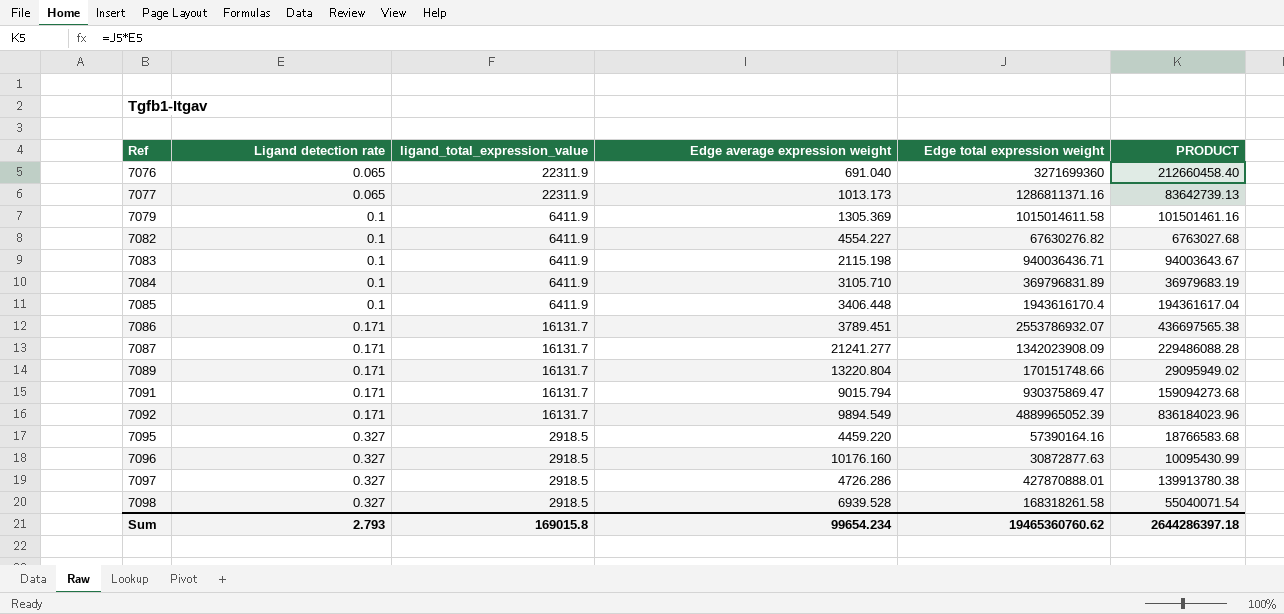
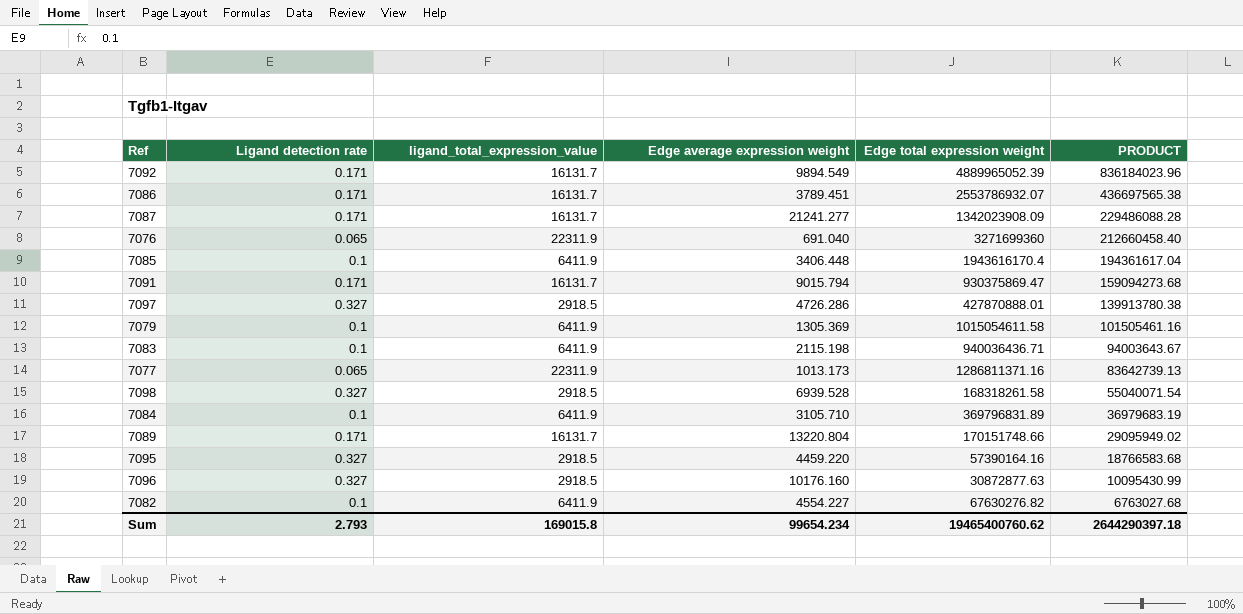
row order: Ref ascending -> PRODUCT descending
7079 | Edge total expression weight: 1015014611.58 -> 1015054611.58
7079 | PRODUCT: 101501461.16 -> 101505461.16
Sum | Edge total expression weight: 19465360760.62 -> 19465400760.62
Sum | PRODUCT: 2644286397.18 -> 2644290397.18

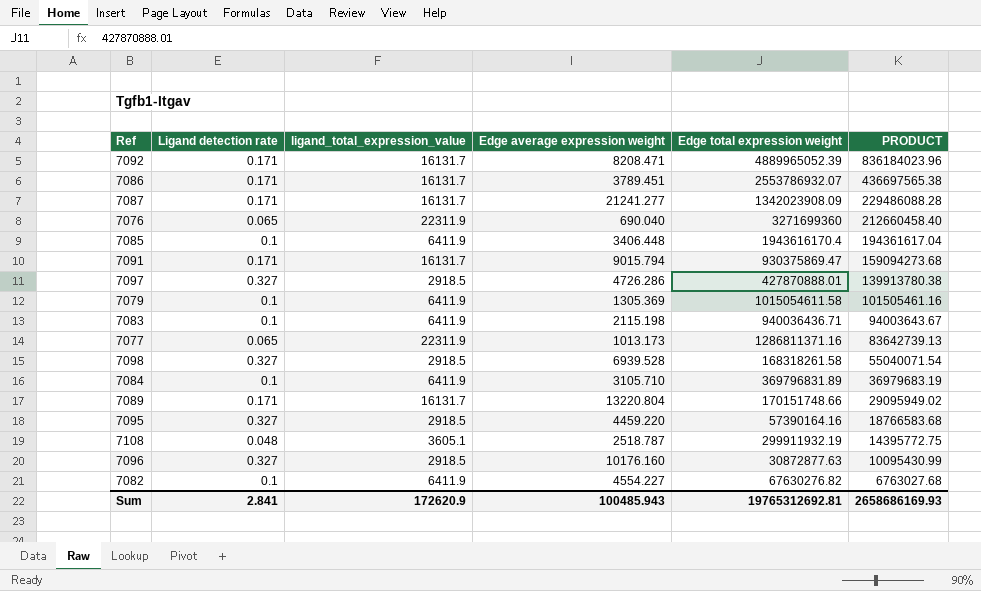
7092 | Edge average expression weight: 9894.549 -> 8208.471
7076 | Edge average expression weight: 691.040 -> 690.040
row 7108: none -> 0.048 | 3605.1 | 2518.787 | 299911932.19 | 14395772.75
Sum | Ligand detection rate: 2.793 -> 2.841
Sum | ligand_total_expression_value: 169015.8 -> 172620.9
Sum | Edge average expression weight: 99654.234 -> 100485.943
Sum | Edge total expression weight: 19465400760.62 -> 19765312692.81
Sum | PRODUCT: 2644290397.18 -> 2658686169.93

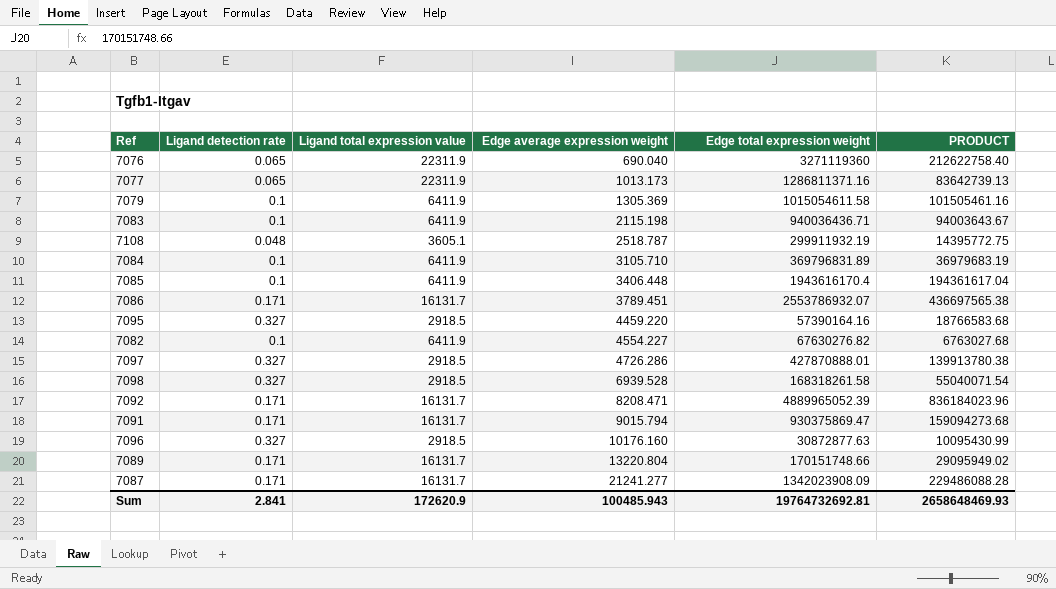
row order: PRODUCT descending -> Edge average expression weight ascending
column name: ligand_total_expression_value -> Ligand total expression value
7076 | Edge total expression weight: 3271699360 -> 3271119360
7076 | PRODUCT: 212660458.40 -> 212622758.40
Sum | Edge total expression weight: 19765312692.81 -> 19764732692.81
Sum | PRODUCT: 2658686169.93 -> 2658648469.93

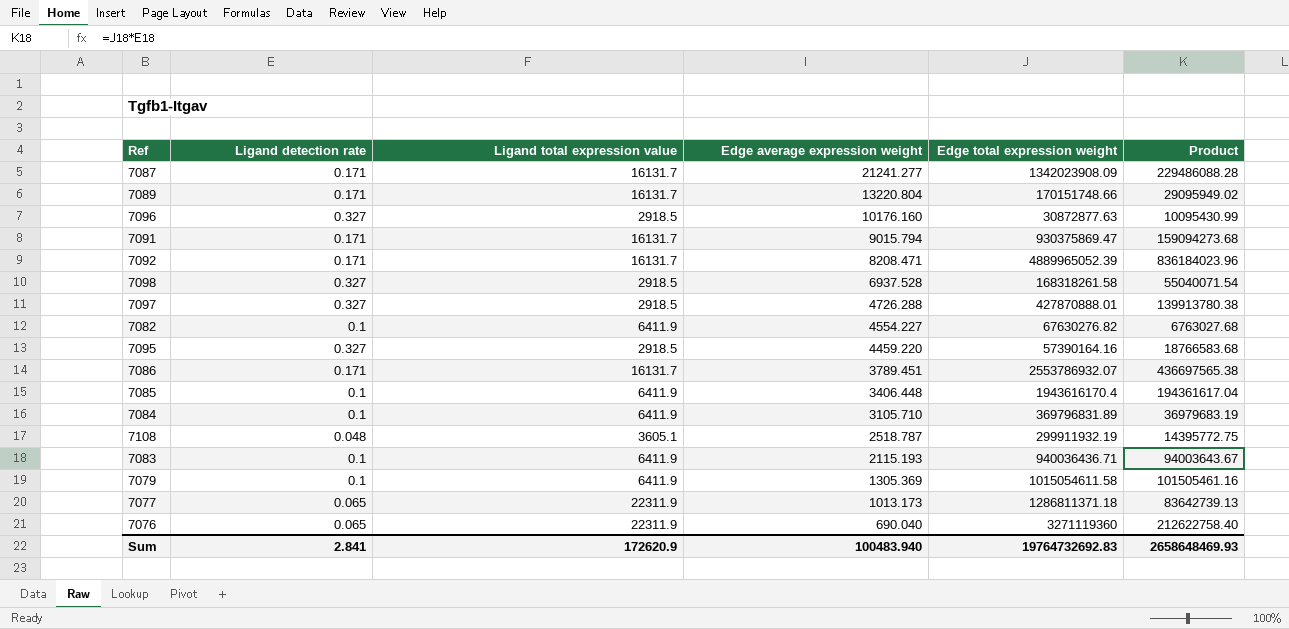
row order: Edge average expression weight ascending -> Edge average expression weight descending
column name: PRODUCT -> Product
7098 | Edge average expression weight: 6939.528 -> 6937.528
7097 | Edge average expression weight: 4726.286 -> 4726.288
7083 | Edge average expression weight: 2115.198 -> 2115.193
7077 | Edge total expression weight: 1286811371.16 -> 1286811371.18
Sum | Edge average expression weight: 100485.943 -> 100483.940
Sum | Edge total expression weight: 19764732692.81 -> 19764732692.83

